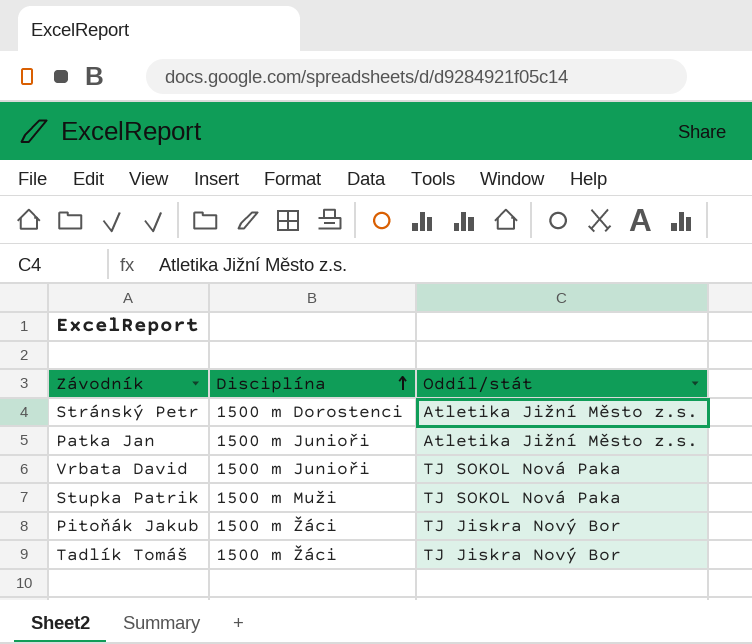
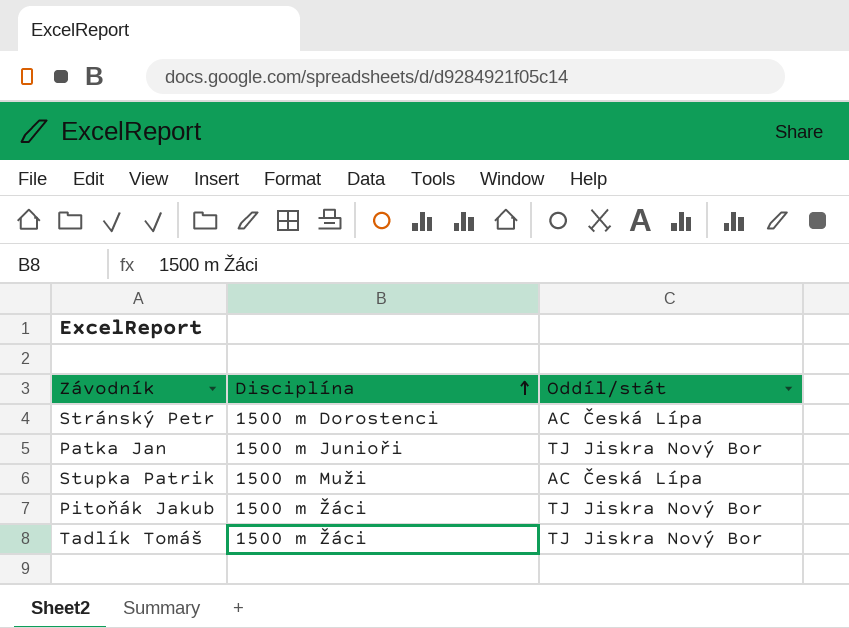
row Vrbata David: 1500 m Junioři | TJ SOKOL Nová Paka -> none
Stránský Petr | Oddíl/stát: Atletika Jižní Město z.s. -> AC Česká Lípa
Patka Jan | Oddíl/stát: Atletika Jižní Město z.s. -> TJ Jiskra Nový Bor
Stupka Patrik | Oddíl/stát: TJ SOKOL Nová Paka -> AC Česká Lípa

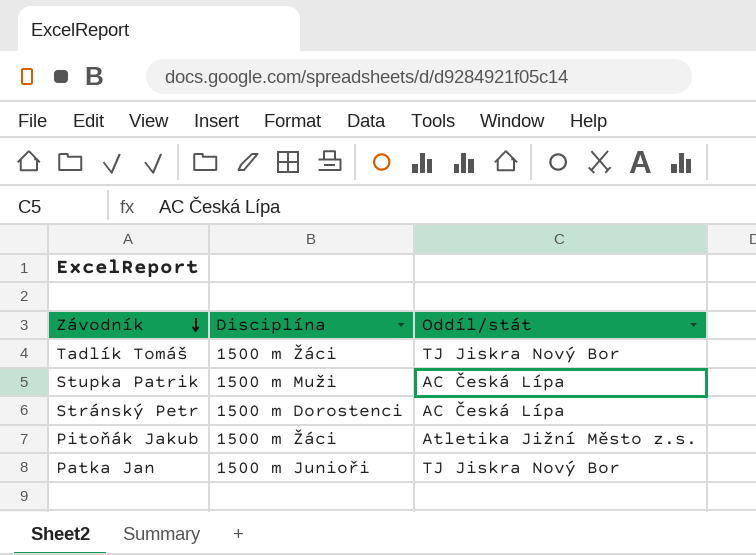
row order: Disciplína ascending -> Závodník descending
Pitoňák Jakub | Oddíl/stát: TJ Jiskra Nový Bor -> Atletika Jižní Město z.s.

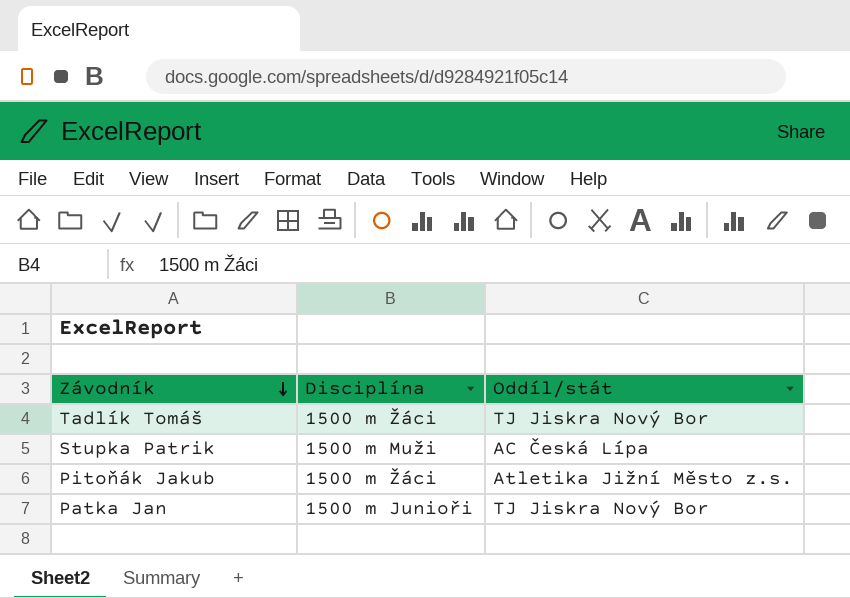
row Stránský Petr: 1500 m Dorostenci | AC Česká Lípa -> none

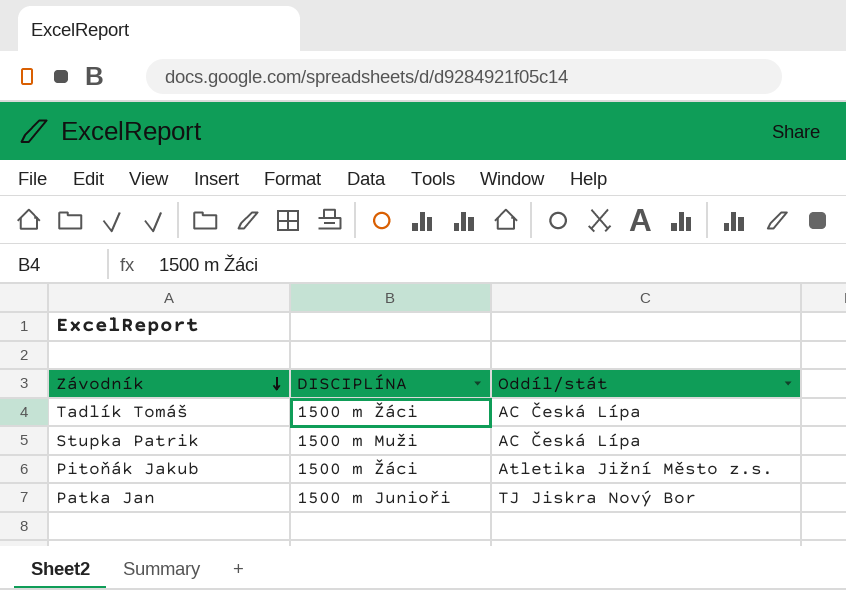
column name: Disciplína -> DISCIPLÍNA
Tadlík Tomáš | Oddíl/stát: TJ Jiskra Nový Bor -> AC Česká Lípa

